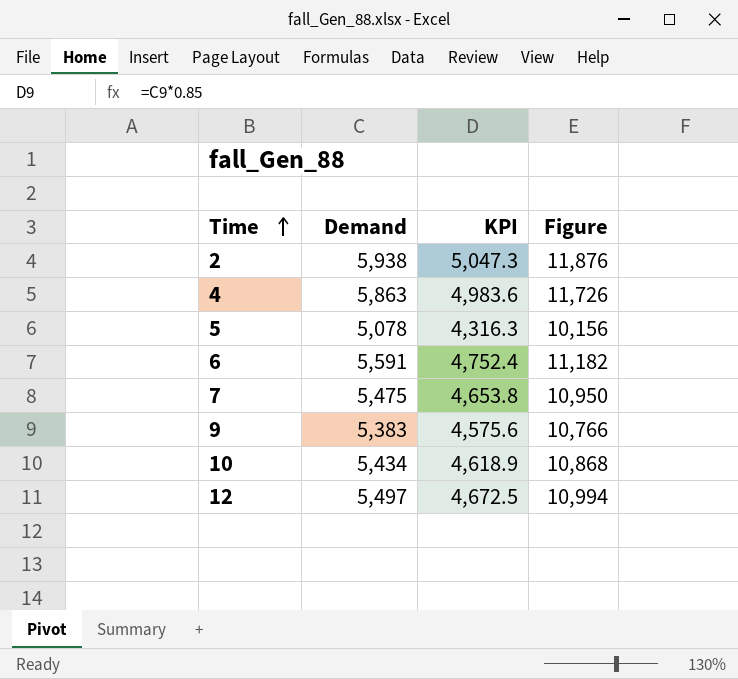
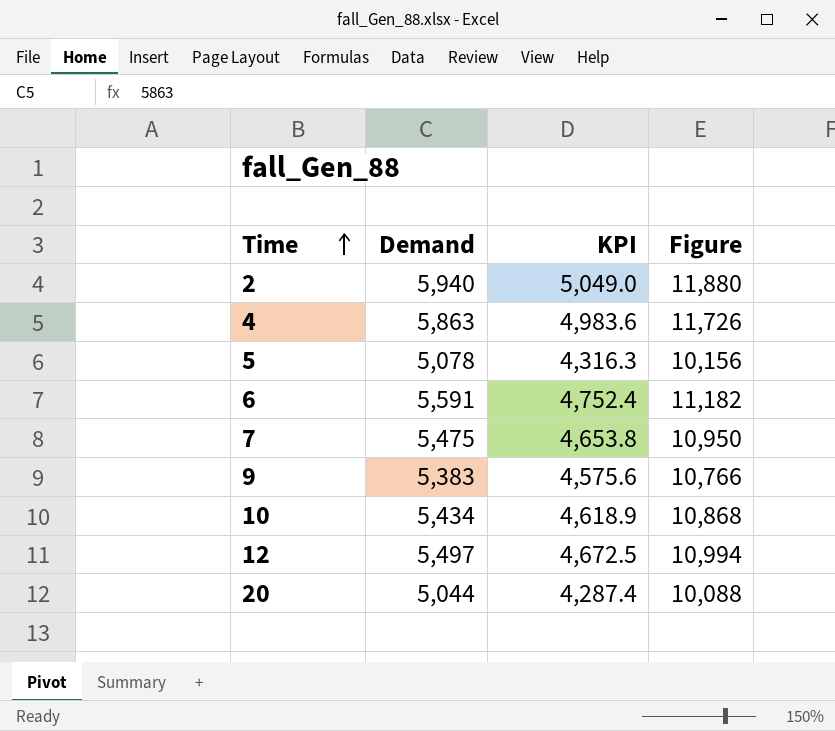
2 | Demand: 5,938 -> 5,940
2 | KPI: 5,047.3 -> 5,049.0
2 | Figure: 11,876 -> 11,880
row 20: none -> 5,044 | 4,287.4 | 10,088

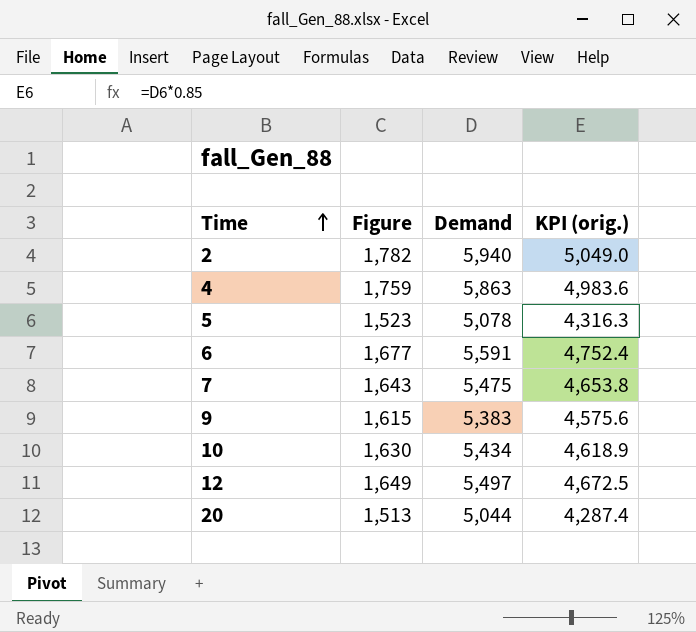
column Figure | formula: [Demand] * 2 -> [Demand] * 0.3
column Figure | position: 4 -> 2
column name: KPI -> KPI (orig.)

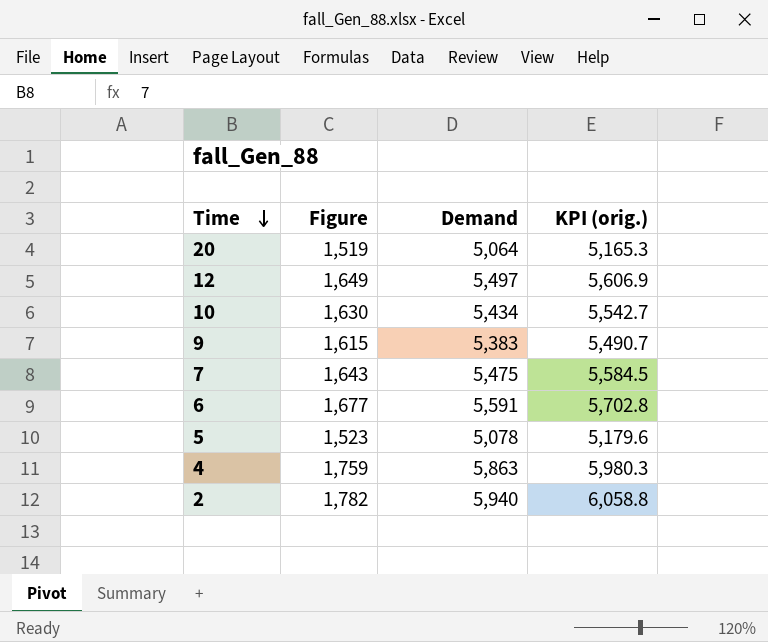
row order: Time ascending -> Time descending
column KPI (orig.) | formula: [Demand] * 0.85 -> [Demand] * 1.02
20 | Figure: 1,513 -> 1,519
20 | Demand: 5,044 -> 5,064

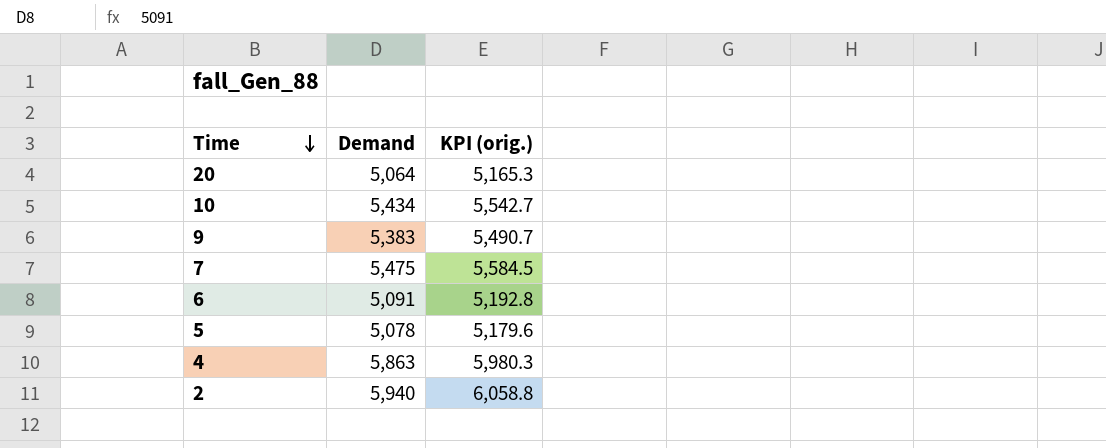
column Figure | formula: [Demand] * 0.3 -> none
row 12: 1,649 | 5,497 | 5,606.9 -> none
6 | Demand: 5,591 -> 5,091
6 | KPI (orig.): 5,702.8 -> 5,192.8

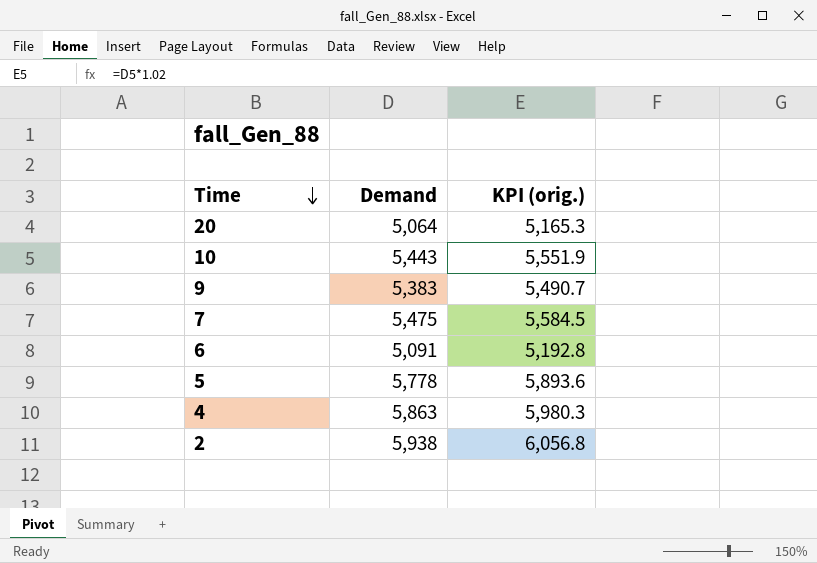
10 | Demand: 5,434 -> 5,443
10 | KPI (orig.): 5,542.7 -> 5,551.9
5 | Demand: 5,078 -> 5,778
5 | KPI (orig.): 5,179.6 -> 5,893.6
2 | Demand: 5,940 -> 5,938
2 | KPI (orig.): 6,058.8 -> 6,056.8

